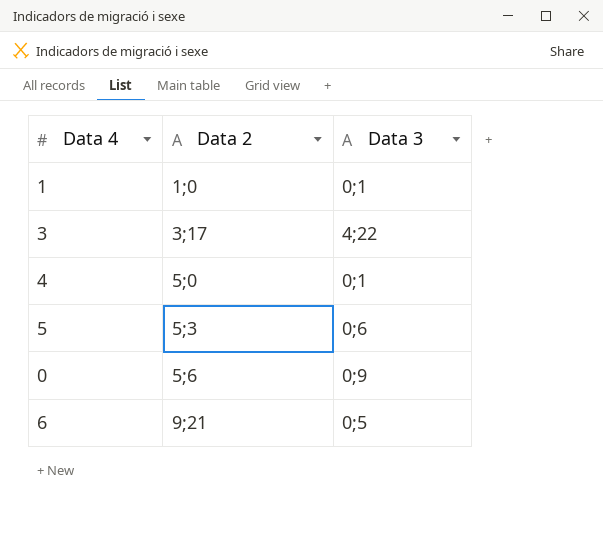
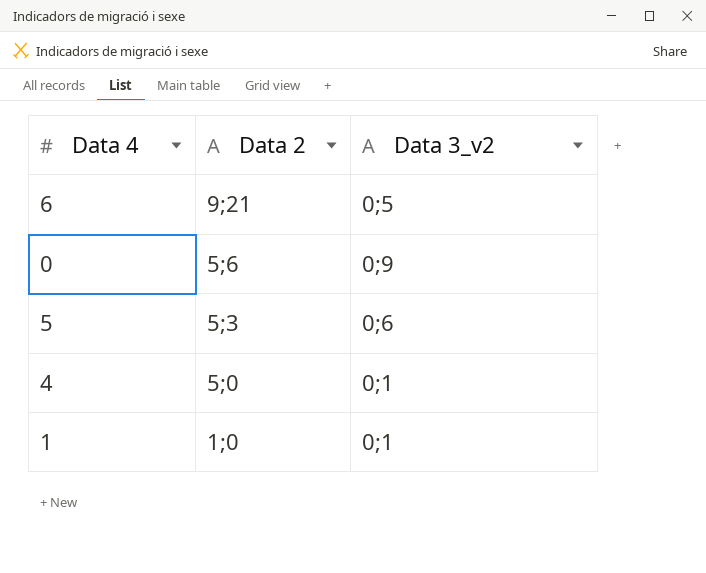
row order: Data 2 ascending -> Data 2 descending
column name: Data 3 -> Data 3_v2
row 3: 3;17 | 4;22 -> none

